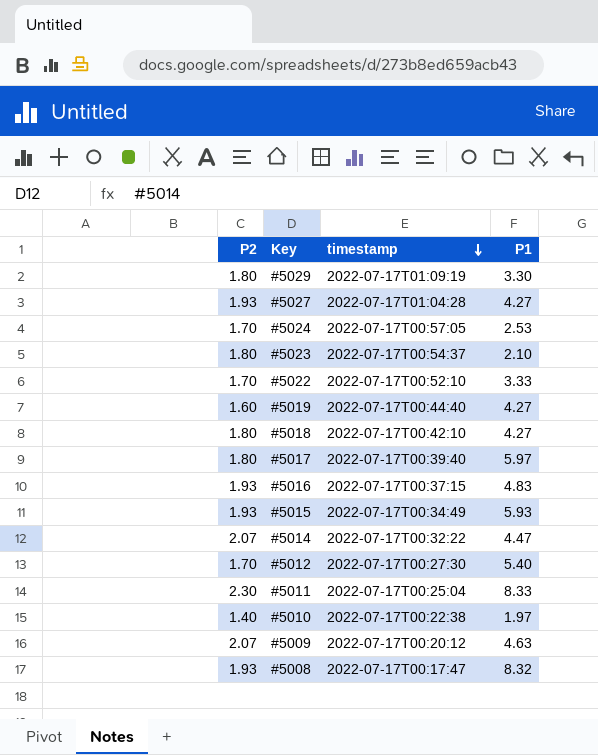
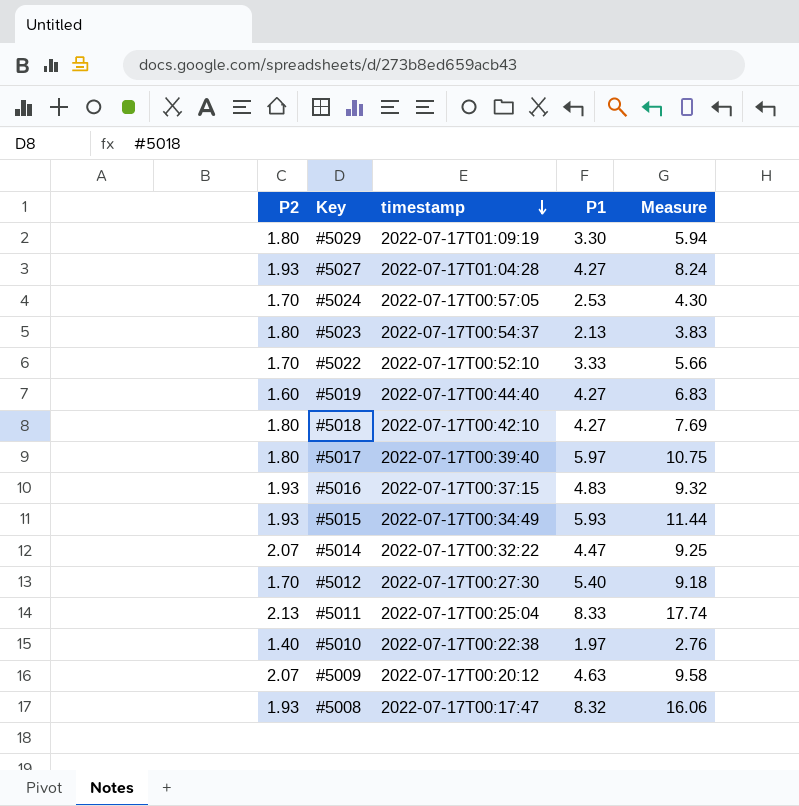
column Measure | formula: none -> [P2] * [P1]
#5023 | P1: 2.10 -> 2.13
#5011 | P2: 2.30 -> 2.13

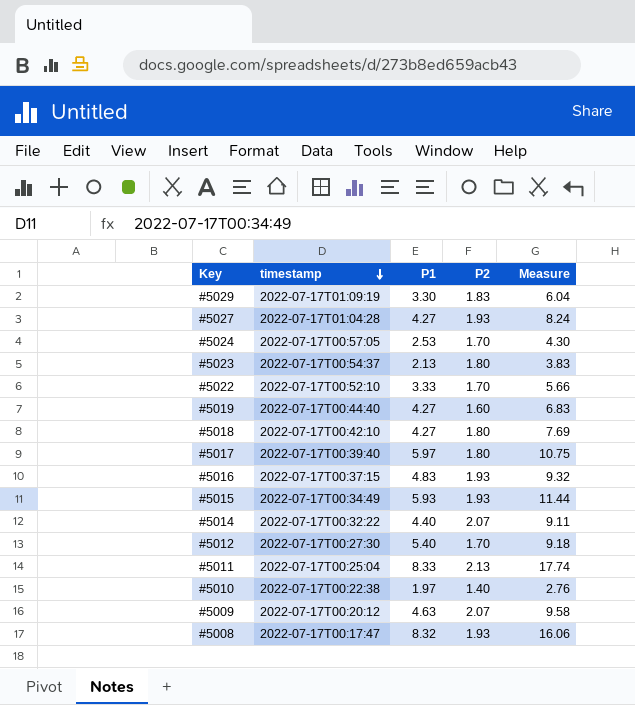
column P2 | position: 1 -> 4
#5029 | P2: 1.80 -> 1.83
#5029 | Measure: 5.94 -> 6.04
#5014 | P1: 4.47 -> 4.40
#5014 | Measure: 9.25 -> 9.11

